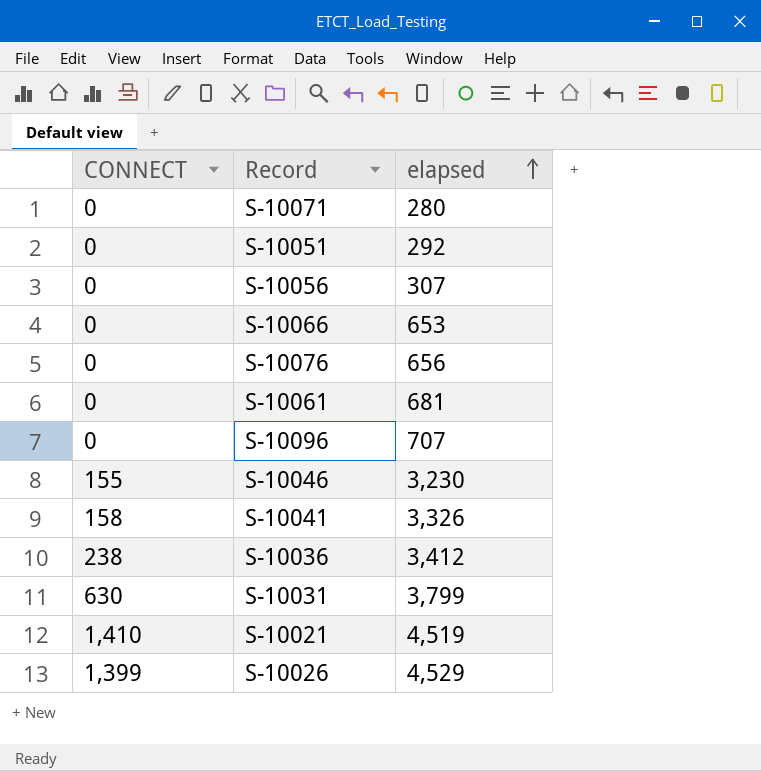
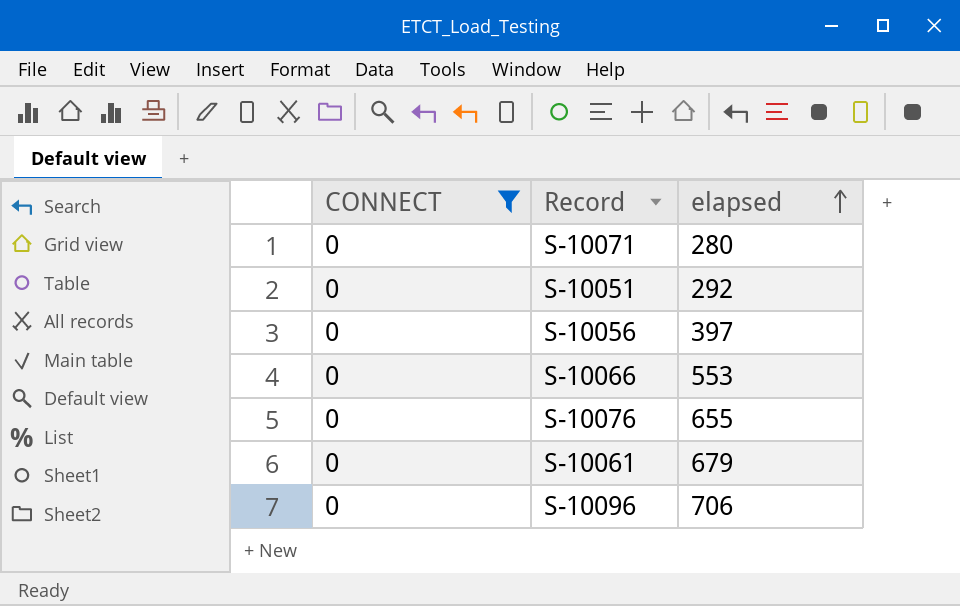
filter: none -> CONNECT = 0
S-10056 | elapsed: 307 -> 397
S-10066 | elapsed: 653 -> 553
S-10076 | elapsed: 656 -> 655
S-10061 | elapsed: 681 -> 679
S-10096 | elapsed: 707 -> 706

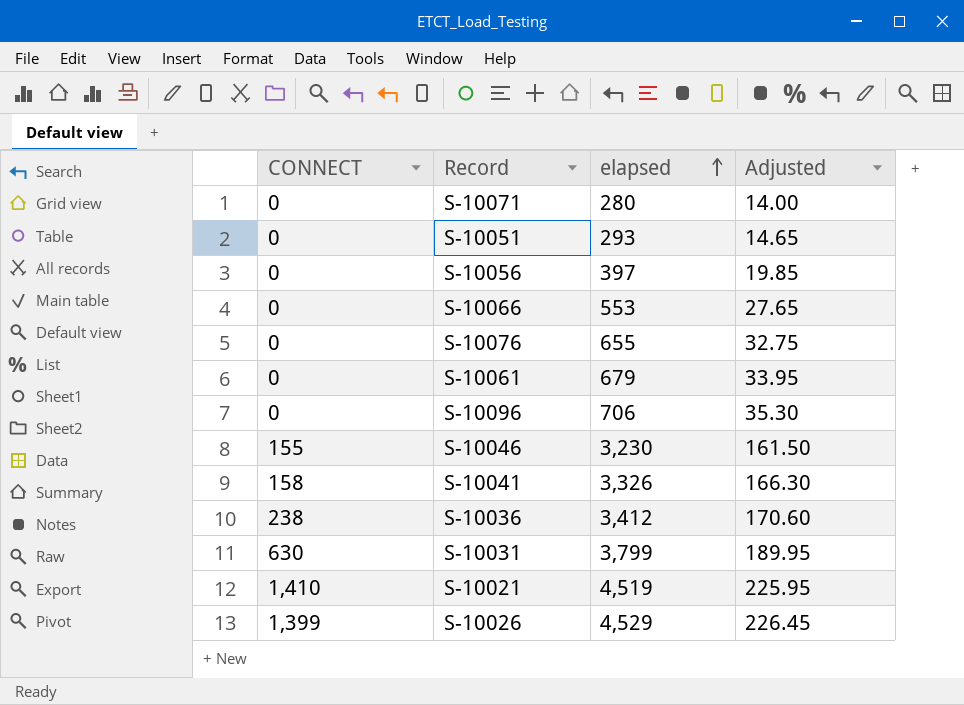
filter: CONNECT = 0 -> none
column Adjusted | formula: none -> [elapsed] * 0.05
S-10051 | elapsed: 292 -> 293

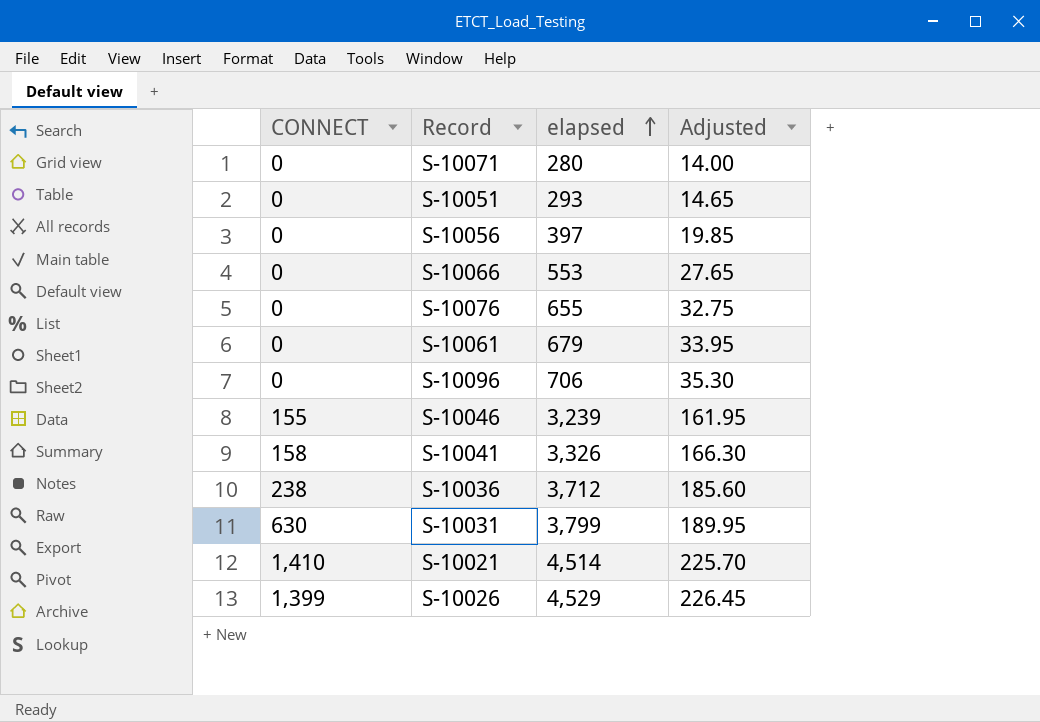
S-10046 | elapsed: 3,230 -> 3,239
S-10046 | Adjusted: 161.50 -> 161.95
S-10036 | elapsed: 3,412 -> 3,712
S-10036 | Adjusted: 170.60 -> 185.60
S-10021 | elapsed: 4,519 -> 4,514
S-10021 | Adjusted: 225.95 -> 225.70

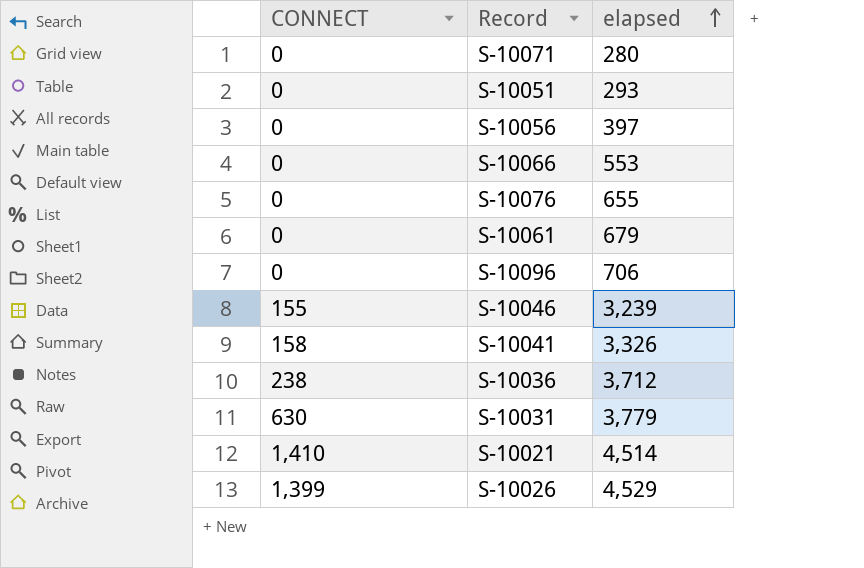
column Adjusted | formula: [elapsed] * 0.05 -> none
S-10031 | elapsed: 3,799 -> 3,779

